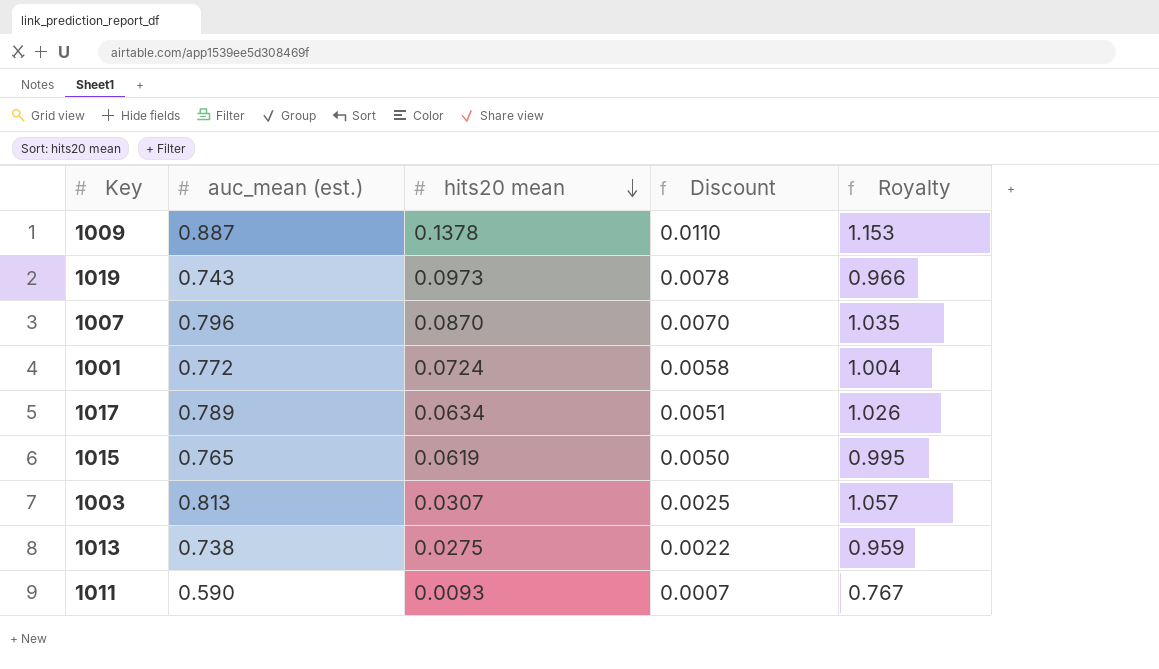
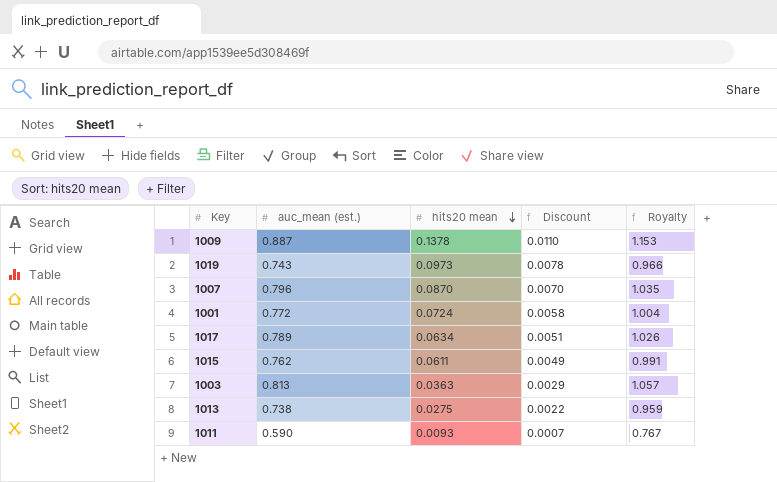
1015 | auc_mean (est.): 0.765 -> 0.762
1015 | hits20 mean: 0.0619 -> 0.0611
1015 | Discount: 0.0050 -> 0.0049
1015 | Royalty: 0.995 -> 0.991
1003 | hits20 mean: 0.0307 -> 0.0363
1003 | Discount: 0.0025 -> 0.0029

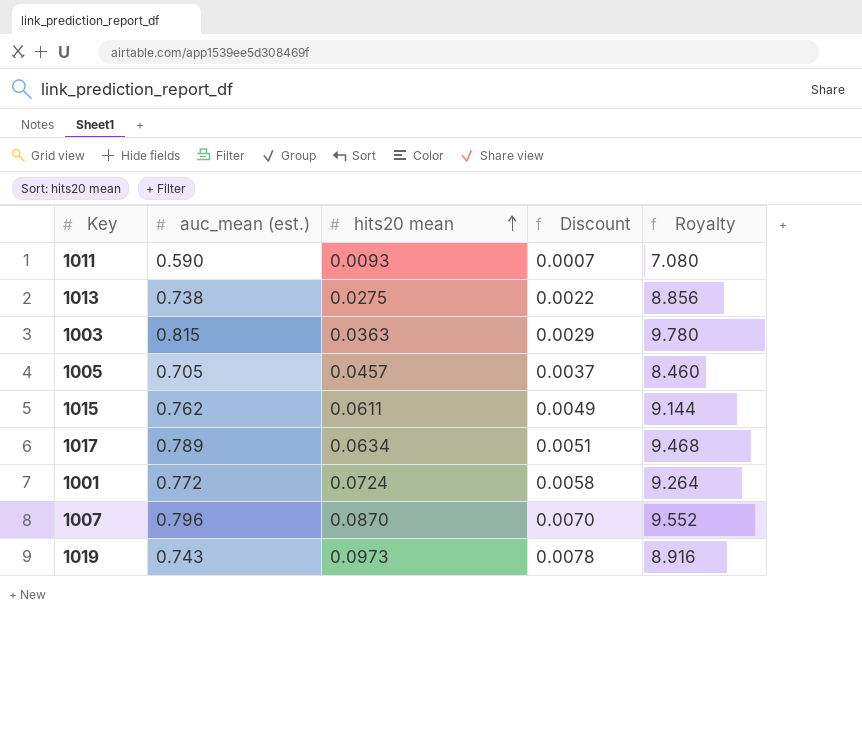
row order: hits20 mean descending -> hits20 mean ascending
column Royalty | formula: [auc_mean (est.)] * 1.3 -> [auc_mean (est.)] * 12
row 1009: 0.887 | 0.1378 | 0.0110 | 1.153 -> none
1003 | auc_mean (est.): 0.813 -> 0.815
row 1005: none -> 0.705 | 0.0457 | 0.0037 | 8.460

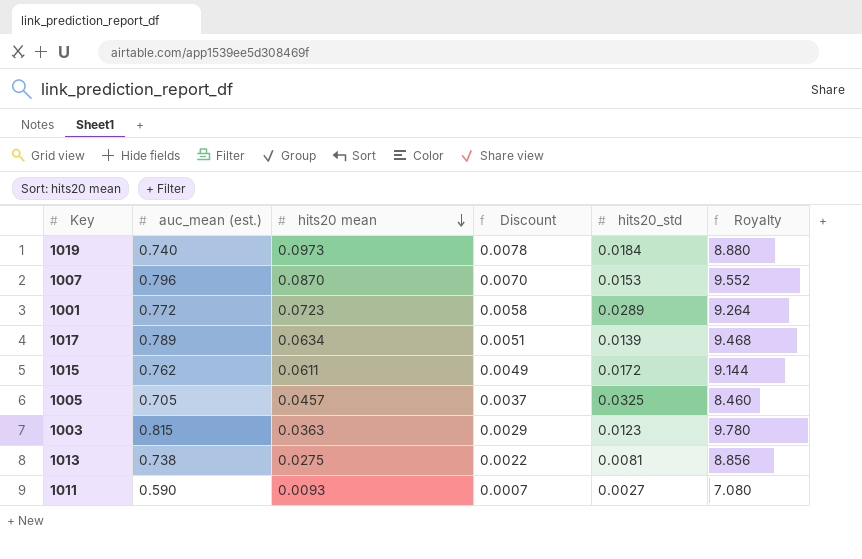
row order: hits20 mean ascending -> hits20 mean descending
column hits20_std | position: none -> 5
1019 | auc_mean (est.): 0.743 -> 0.740
1019 | Royalty: 8.916 -> 8.880
1001 | hits20 mean: 0.0724 -> 0.0723

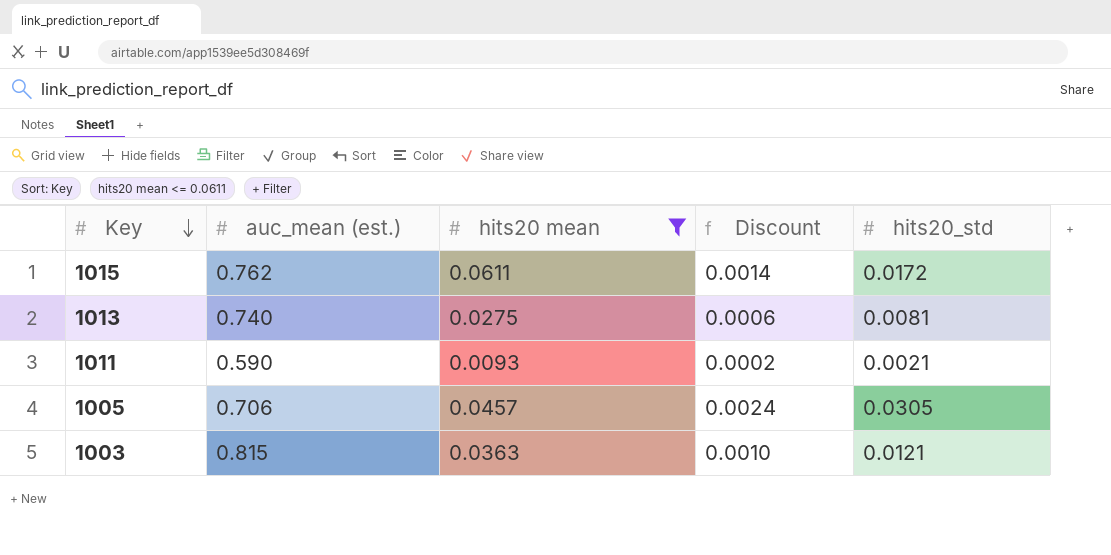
filter: none -> hits20 mean <= 0.0611
row order: hits20 mean descending -> Key descending
column Royalty | formula: [auc_mean (est.)] * 12 -> none
column Discount | formula: [hits20 mean] * 0.08 -> [hits20_std] * 0.08
1013 | auc_mean (est.): 0.738 -> 0.740
1011 | hits20_std: 0.0027 -> 0.0021
1005 | auc_mean (est.): 0.705 -> 0.706
1005 | hits20_std: 0.0325 -> 0.0305
1003 | hits20_std: 0.0123 -> 0.0121

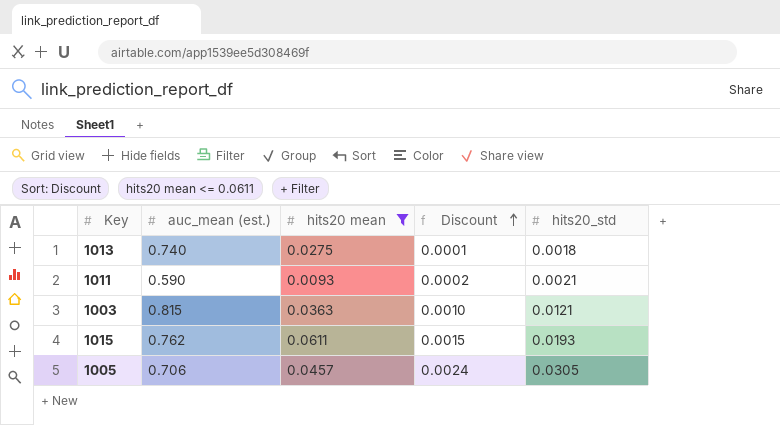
row order: Key descending -> Discount ascending
1013 | Discount: 0.0006 -> 0.0001
1013 | hits20_std: 0.0081 -> 0.0018
1015 | Discount: 0.0014 -> 0.0015
1015 | hits20_std: 0.0172 -> 0.0193

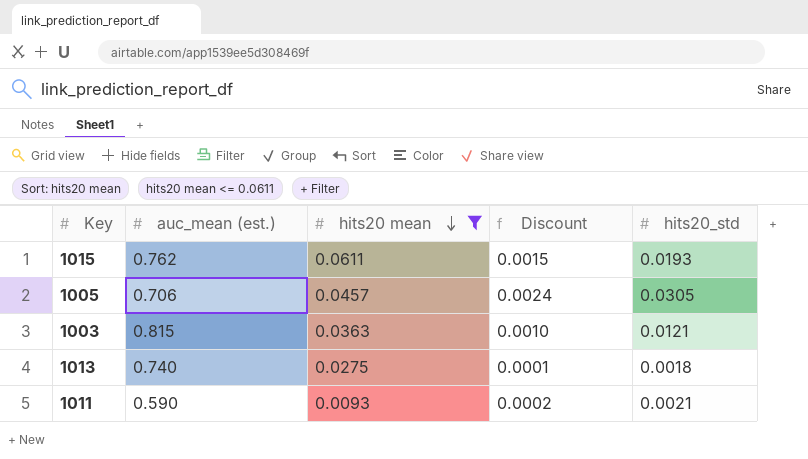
row order: Discount ascending -> hits20 mean descending

